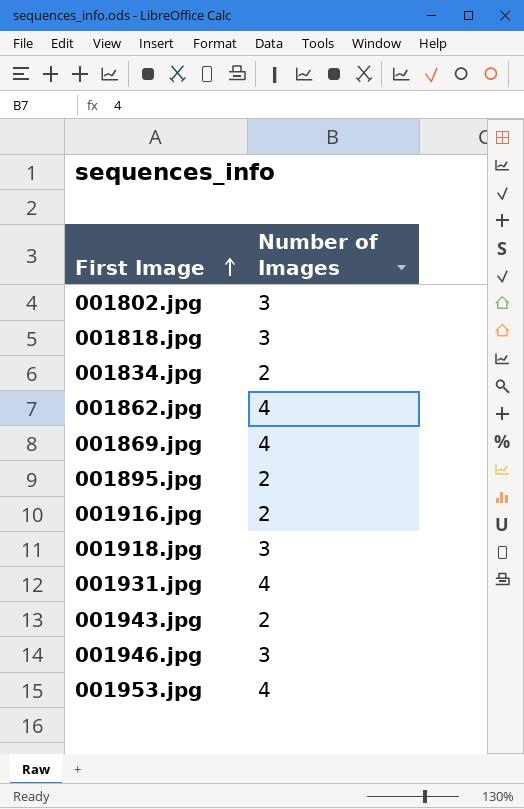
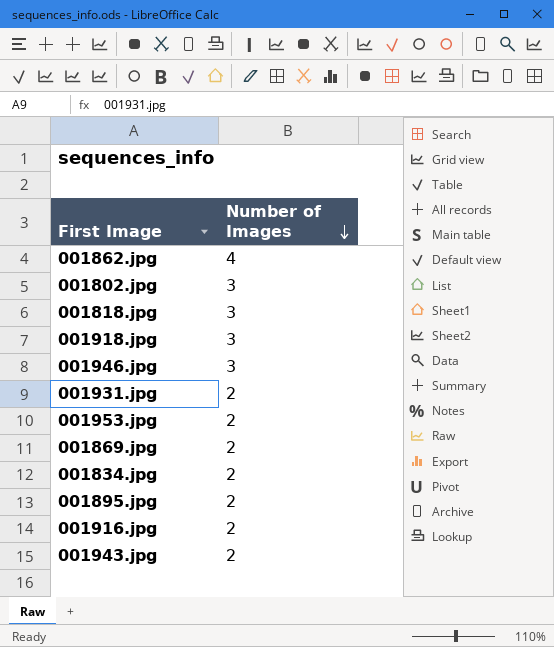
row order: First Image ascending -> Number of Images descending
001931.jpg | Number of Images: 4 -> 2
001953.jpg | Number of Images: 4 -> 2
001869.jpg | Number of Images: 4 -> 2

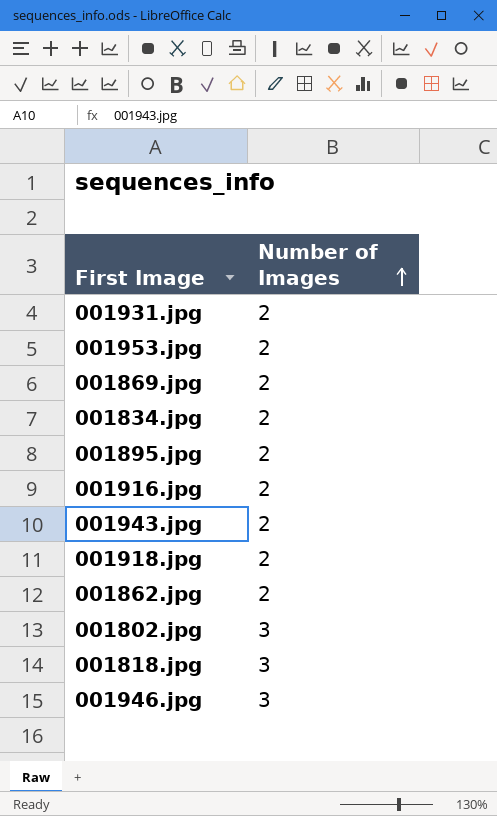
row order: Number of Images descending -> Number of Images ascending
001918.jpg | Number of Images: 3 -> 2
001862.jpg | Number of Images: 4 -> 2

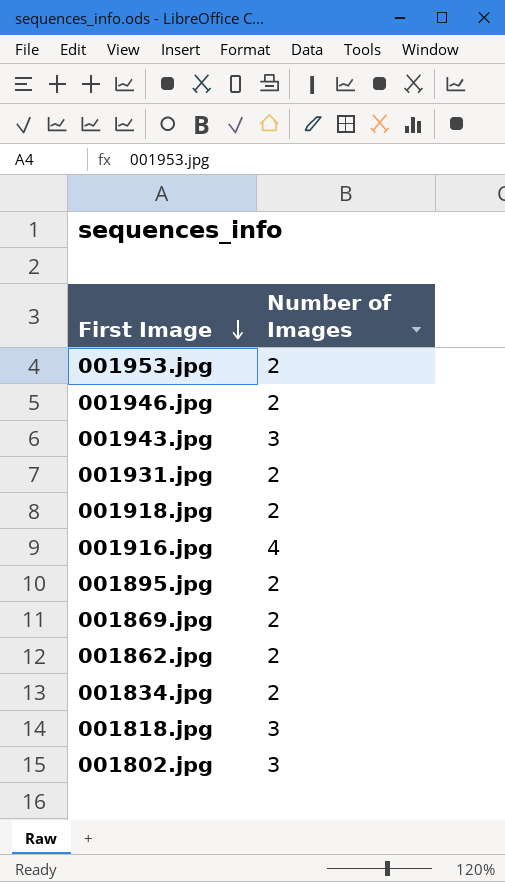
row order: Number of Images ascending -> First Image descending
001946.jpg | Number of Images: 3 -> 2
001943.jpg | Number of Images: 2 -> 3
001916.jpg | Number of Images: 2 -> 4

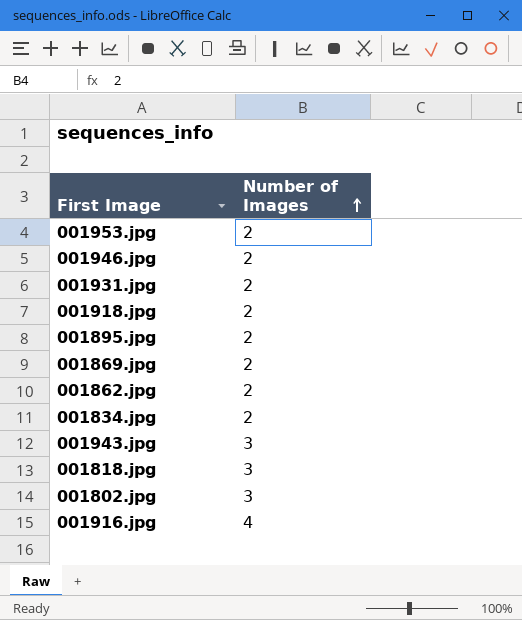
row order: First Image descending -> Number of Images ascending

